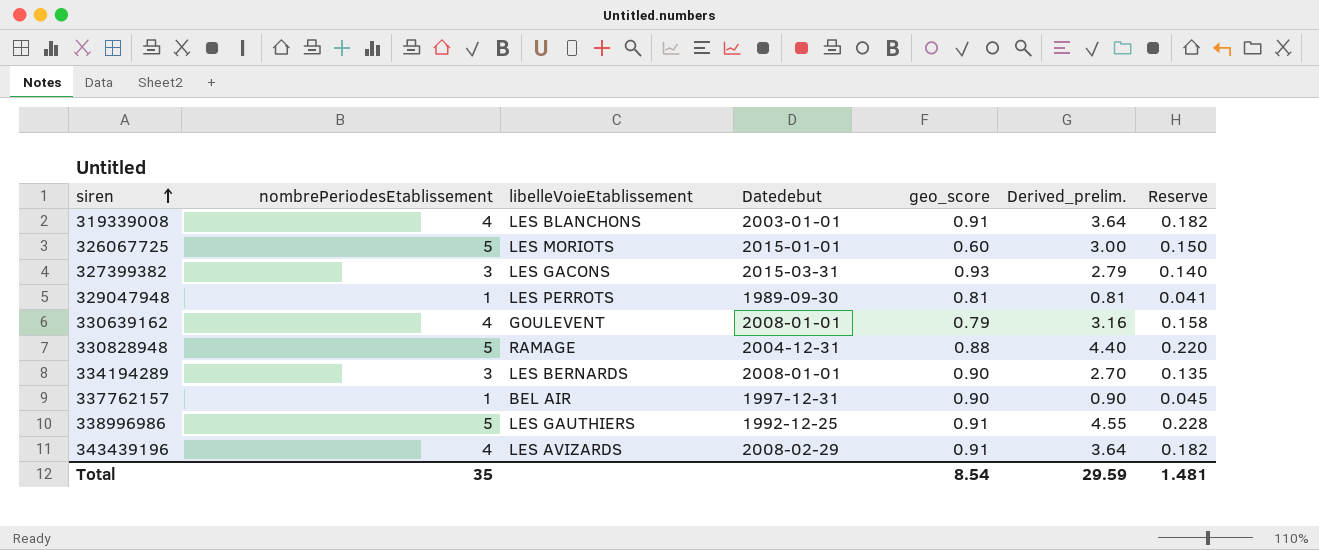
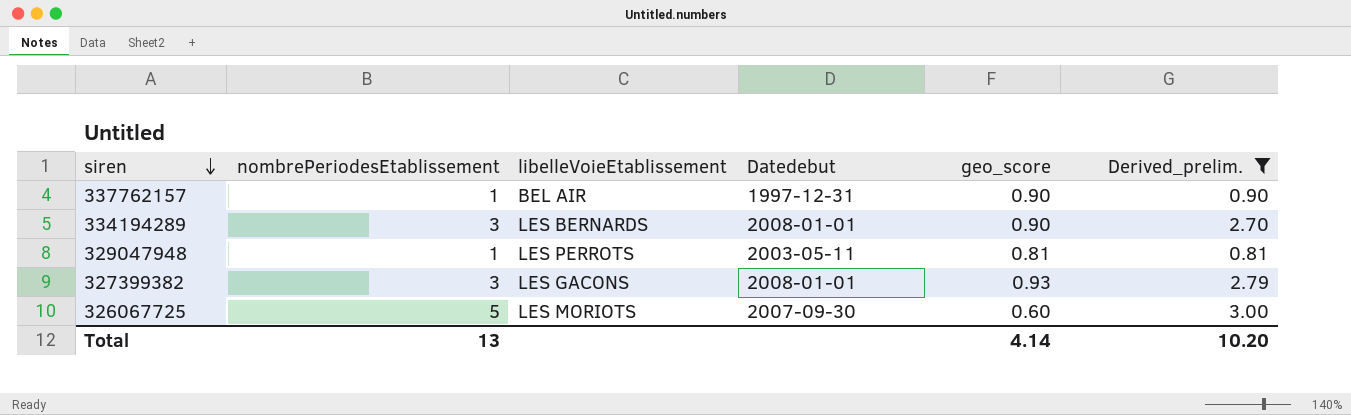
filter: none -> Derived_prelim. <= 3.00
row order: siren ascending -> siren descending
column Reserve | formula: [Derived_prelim.] * 0.05 -> none
329047948 | Datedebut: 1989-09-30 -> 2003-05-11
327399382 | Datedebut: 2015-03-31 -> 2008-01-01
326067725 | Datedebut: 2015-01-01 -> 2007-09-30
Total | nombrePeriodesEtablissement: 35 -> 13
Total | geo_score: 8.54 -> 4.14
Total | Derived_prelim.: 29.59 -> 10.20

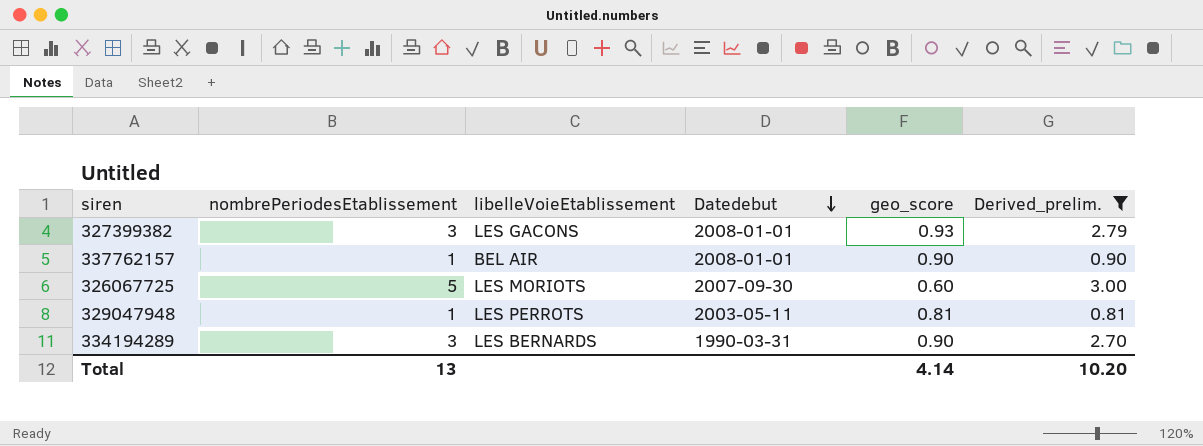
row order: siren descending -> Datedebut descending
337762157 | Datedebut: 1997-12-31 -> 2008-01-01
334194289 | Datedebut: 2008-01-01 -> 1990-03-31

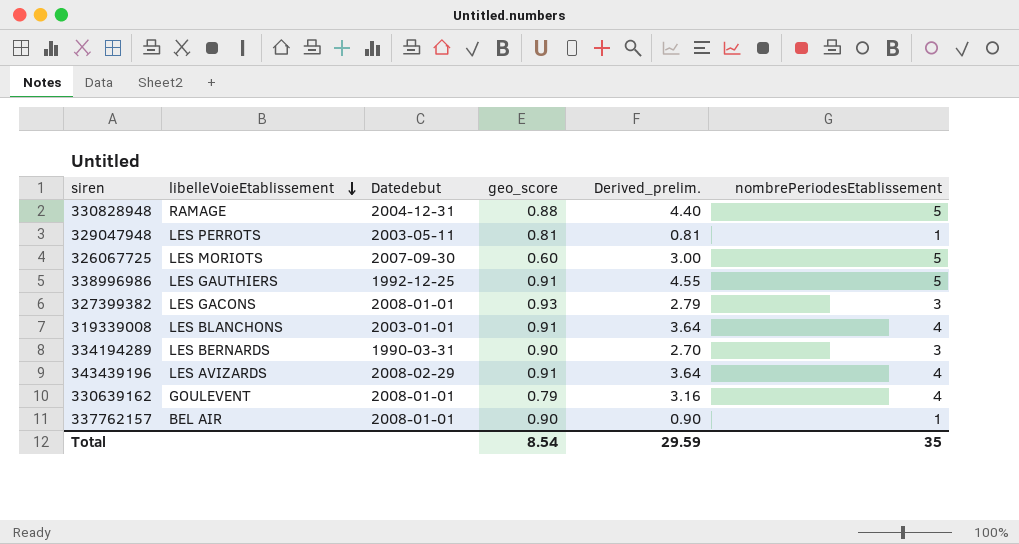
filter: Derived_prelim. <= 3.00 -> none
row order: Datedebut descending -> libelleVoieEtablissement descending
column nombrePeriodesEtablissement | position: 2 -> 6
Total | geo_score: 4.14 -> 8.54
Total | Derived_prelim.: 10.20 -> 29.59
Total | nombrePeriodesEtablissement: 13 -> 35

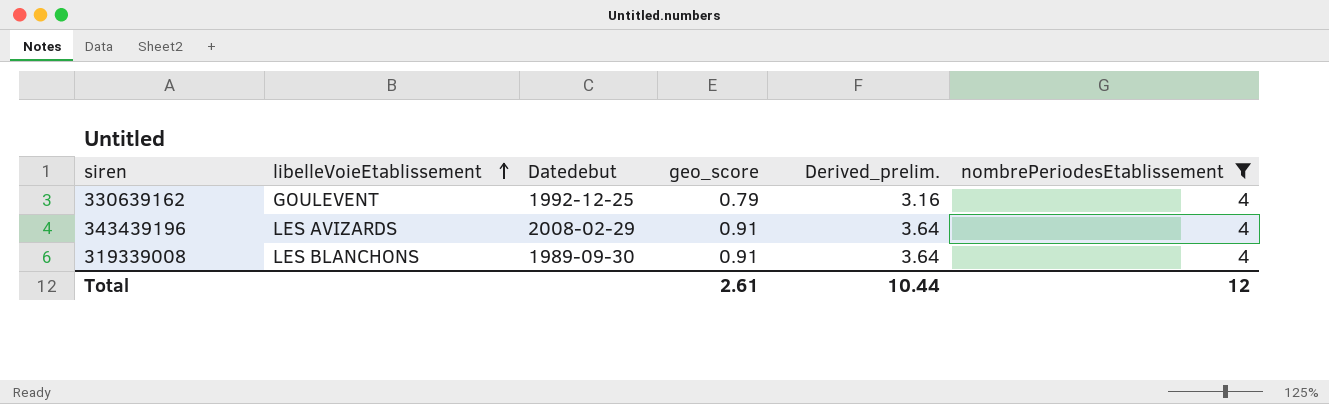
filter: none -> nombrePeriodesEtablissement = 4
row order: libelleVoieEtablissement descending -> libelleVoieEtablissement ascending
330639162 | Datedebut: 2008-01-01 -> 1992-12-25
319339008 | Datedebut: 2003-01-01 -> 1989-09-30
Total | geo_score: 8.54 -> 2.61
Total | Derived_prelim.: 29.59 -> 10.44
Total | nombrePeriodesEtablissement: 35 -> 12

